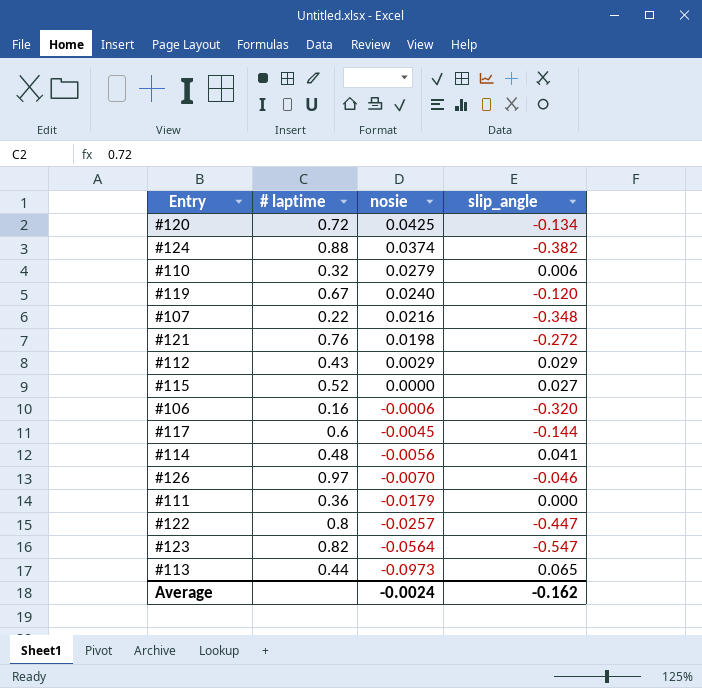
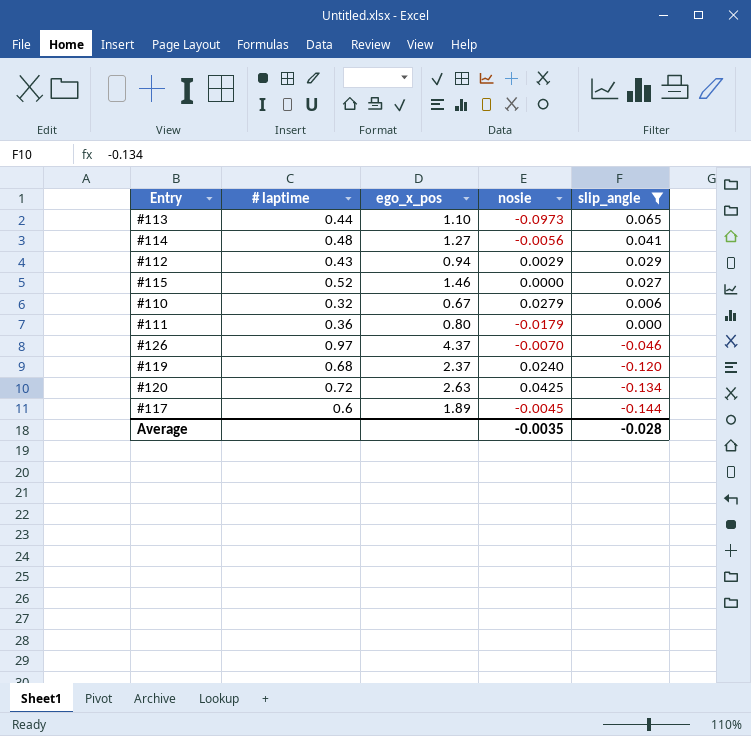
filter: none -> slip_angle >= -0.144
row order: nosie descending -> slip_angle descending
column ego_x_pos | position: none -> 3
#119 | # laptime: 0.67 -> 0.68
Average | nosie: -0.0024 -> -0.0035
Average | slip_angle: -0.162 -> -0.028

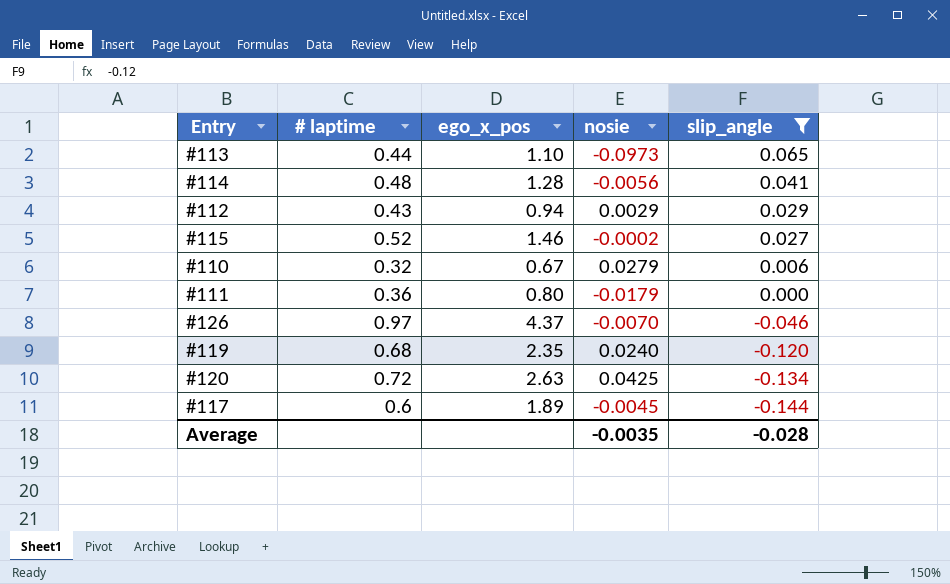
#114 | ego_x_pos: 1.27 -> 1.28
#115 | nosie: 0.0000 -> -0.0002
#119 | ego_x_pos: 2.37 -> 2.35

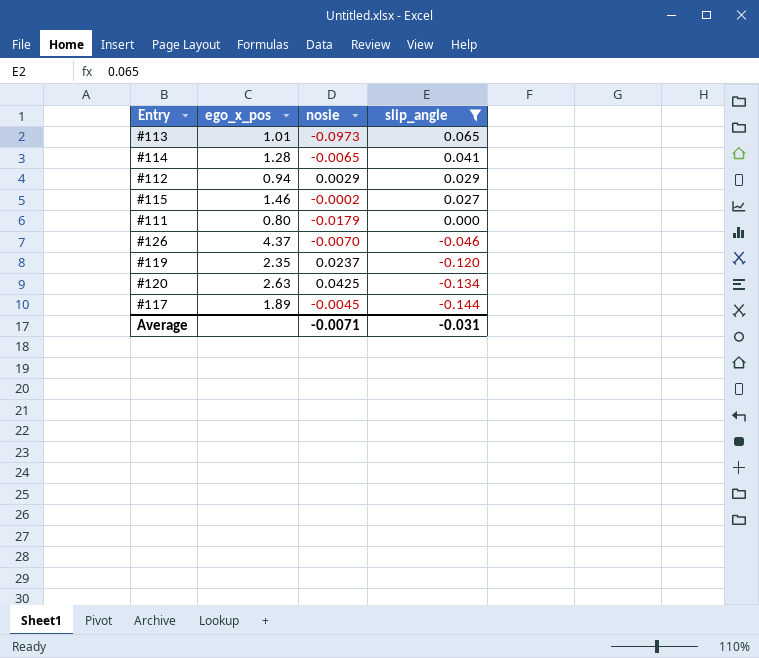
column # laptime | position: 2 -> none
row #110: 0.32 | 0.67 | 0.0279 | 0.006 -> none
#113 | ego_x_pos: 1.10 -> 1.01
#114 | nosie: -0.0056 -> -0.0065
#119 | nosie: 0.0240 -> 0.0237
Average | nosie: -0.0035 -> -0.0071
Average | slip_angle: -0.028 -> -0.031

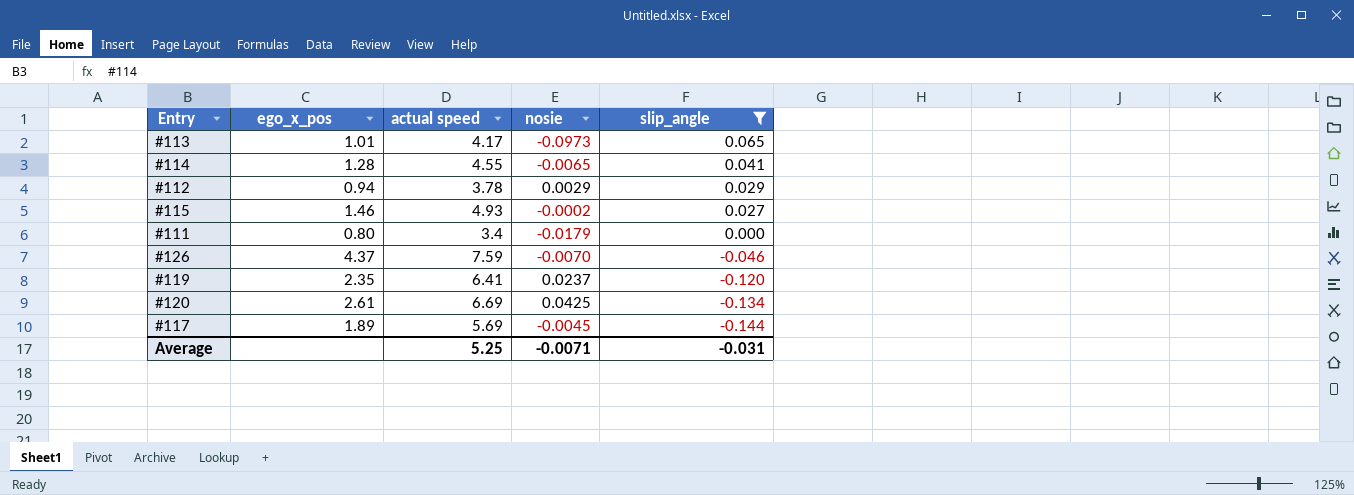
column actual speed | position: none -> 3
#120 | ego_x_pos: 2.63 -> 2.61

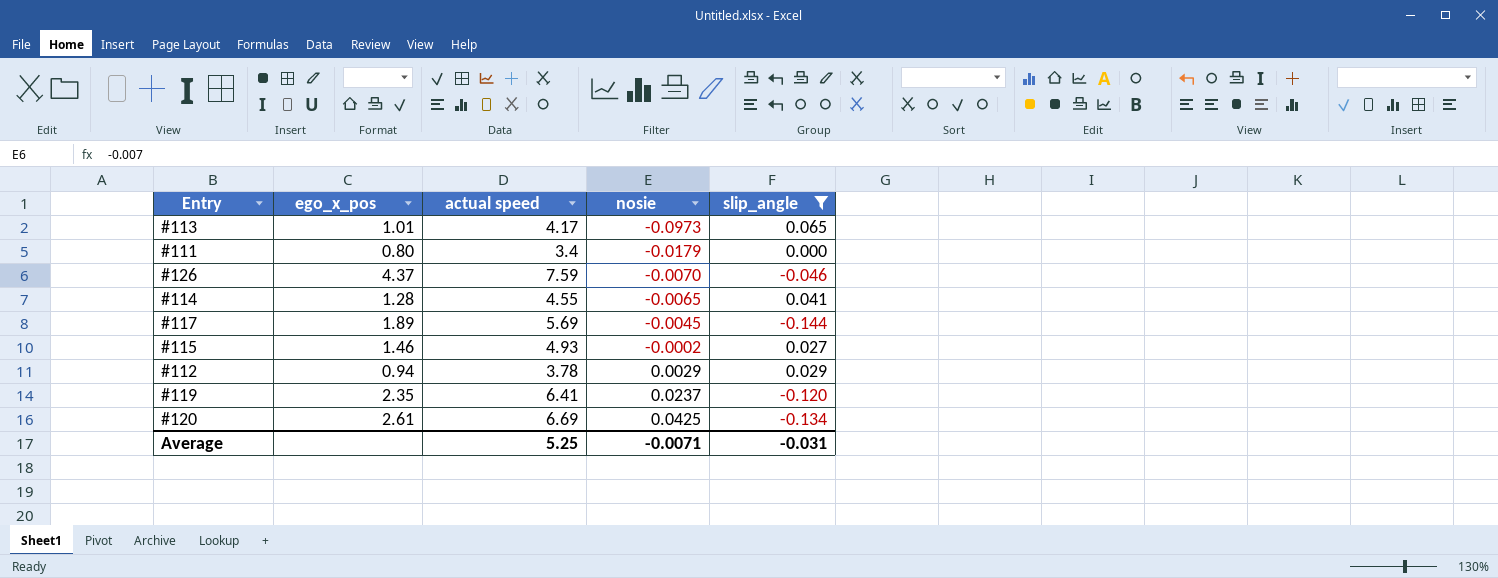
row order: slip_angle descending -> nosie ascending

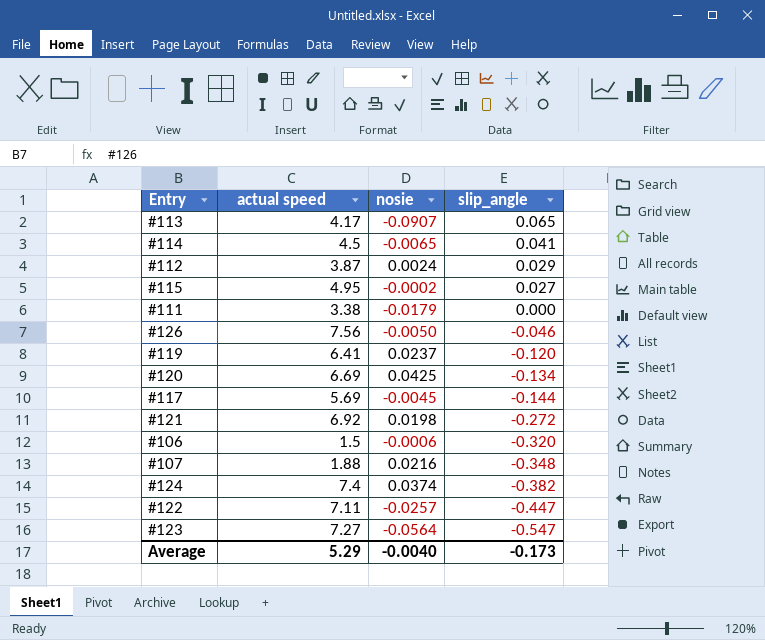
filter: slip_angle >= -0.144 -> none
row order: nosie ascending -> slip_angle descending
column ego_x_pos | position: 2 -> none
#113 | nosie: -0.0973 -> -0.0907
#114 | actual speed: 4.55 -> 4.5
#112 | actual speed: 3.78 -> 3.87
#112 | nosie: 0.0029 -> 0.0024
#115 | actual speed: 4.93 -> 4.95
#111 | actual speed: 3.4 -> 3.38
#126 | actual speed: 7.59 -> 7.56
#126 | nosie: -0.0070 -> -0.0050
Average | actual speed: 5.25 -> 5.29
Average | nosie: -0.0071 -> -0.0040
Average | slip_angle: -0.031 -> -0.173

